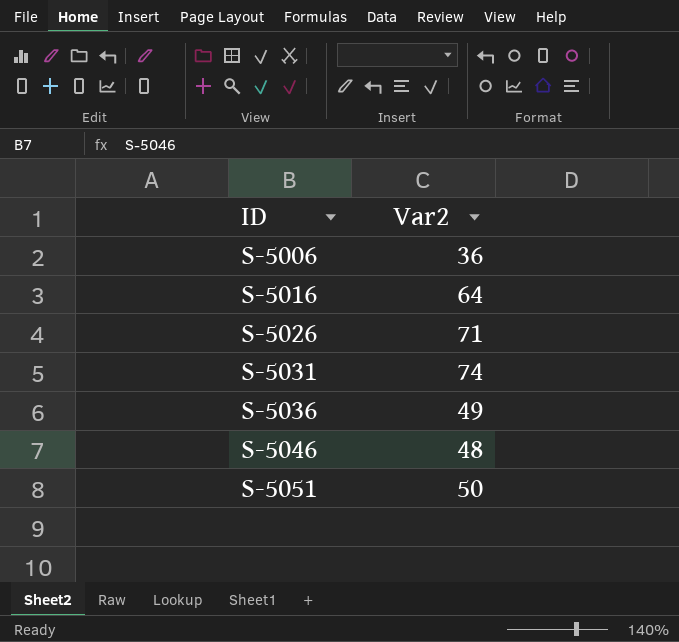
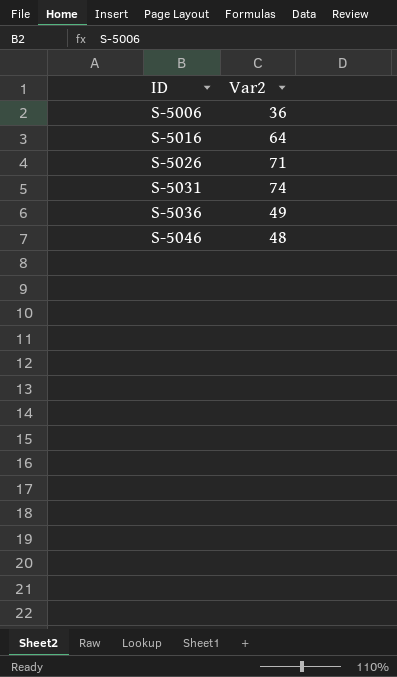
row S-5051: 50 -> none

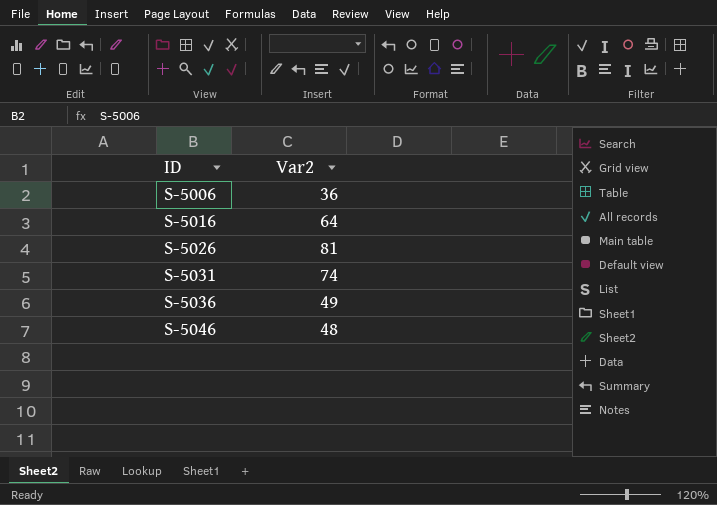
S-5026 | Var2: 71 -> 81

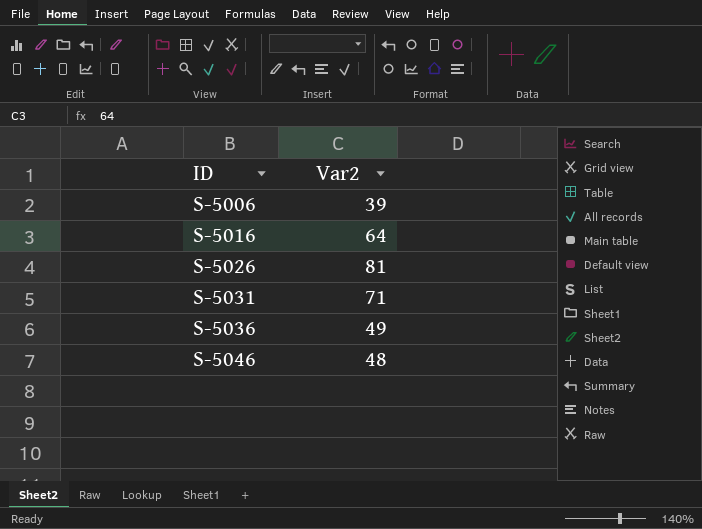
S-5006 | Var2: 36 -> 39
S-5031 | Var2: 74 -> 71

